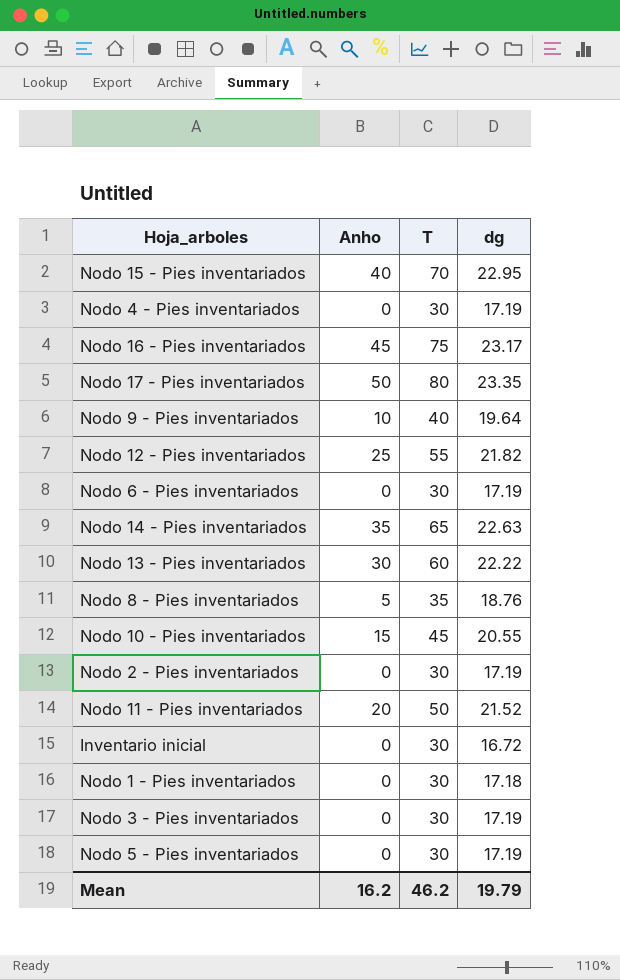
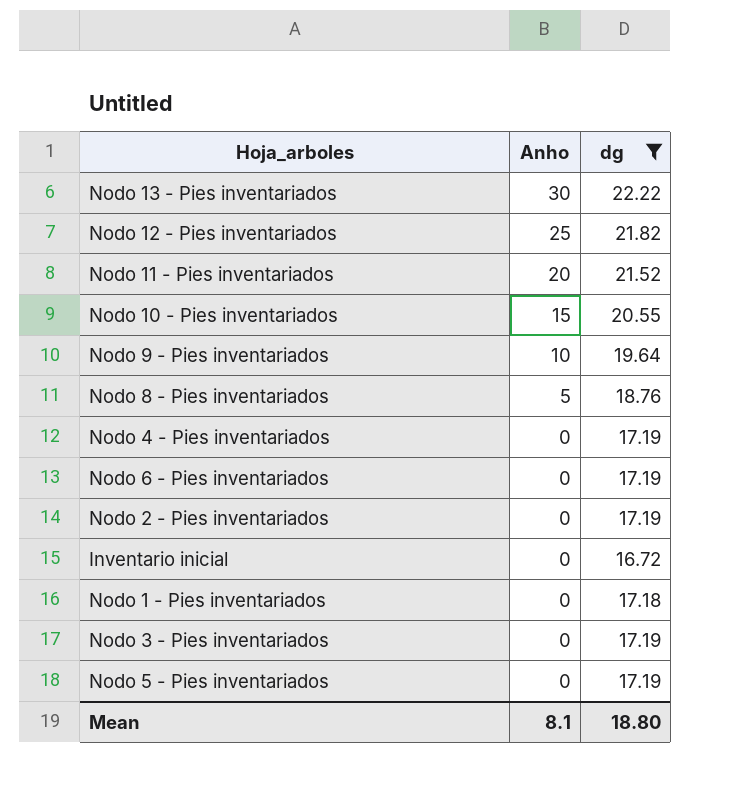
filter: none -> dg <= 22.22
row order: none -> Anho descending
column T | position: 3 -> none
Mean | Anho: 16.2 -> 8.1
Mean | dg: 19.79 -> 18.80

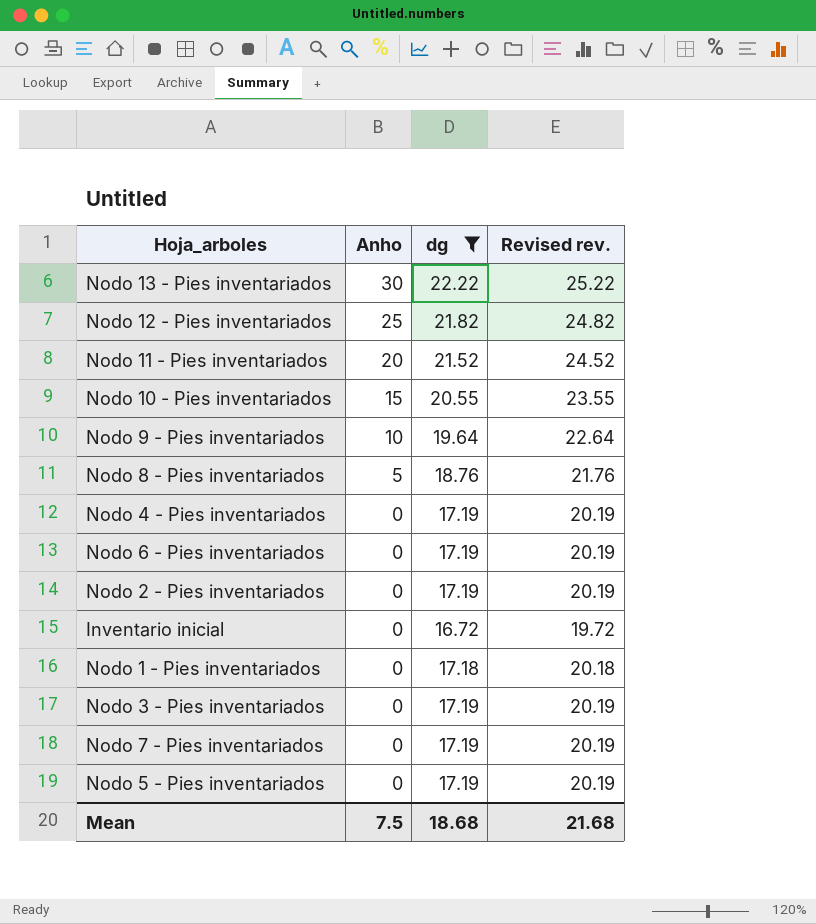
column Revised rev. | formula: none -> [dg] + 3
row Nodo 7 - Pies inventariados: none -> 0 | 17.19 | 20.19
Mean | Anho: 8.1 -> 7.5
Mean | dg: 18.80 -> 18.68

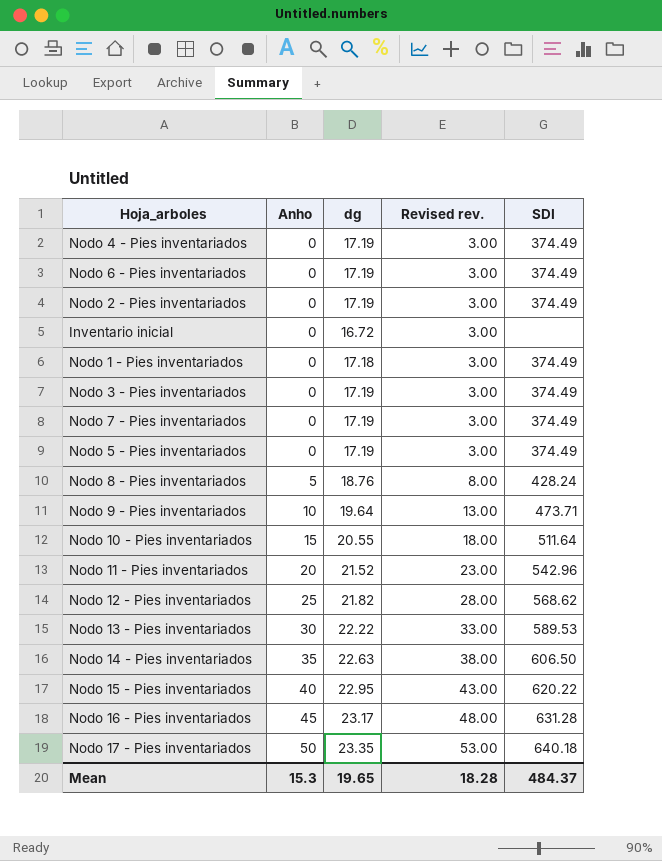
filter: dg <= 22.22 -> none
row order: Anho descending -> Anho ascending
column Revised rev. | formula: [dg] + 3 -> [Anho] + 3
column SDI | position: none -> 5
Mean | Anho: 7.5 -> 15.3
Mean | dg: 18.68 -> 19.65
Mean | Revised rev.: 21.68 -> 18.28

